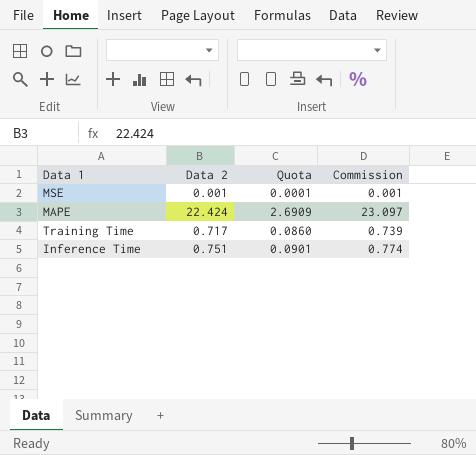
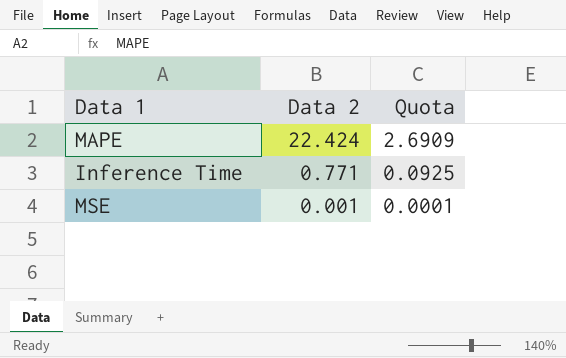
row order: none -> Data 2 descending
column Commission | formula: [Data 2] * 1.03 -> none
row Training Time: 0.717 | 0.0860 | 0.739 -> none
Inference Time | Data 2: 0.751 -> 0.771
Inference Time | Quota: 0.0901 -> 0.0925

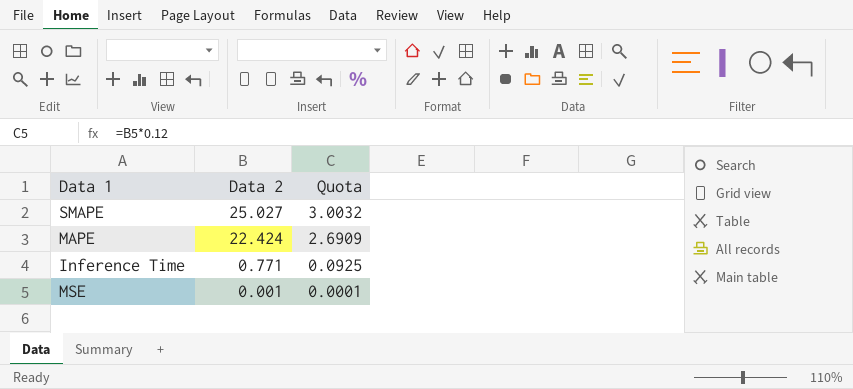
row SMAPE: none -> 25.027 | 3.0032

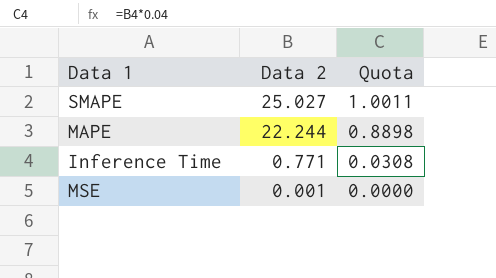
column Quota | formula: [Data 2] * 0.12 -> [Data 2] * 0.04
MAPE | Data 2: 22.424 -> 22.244

